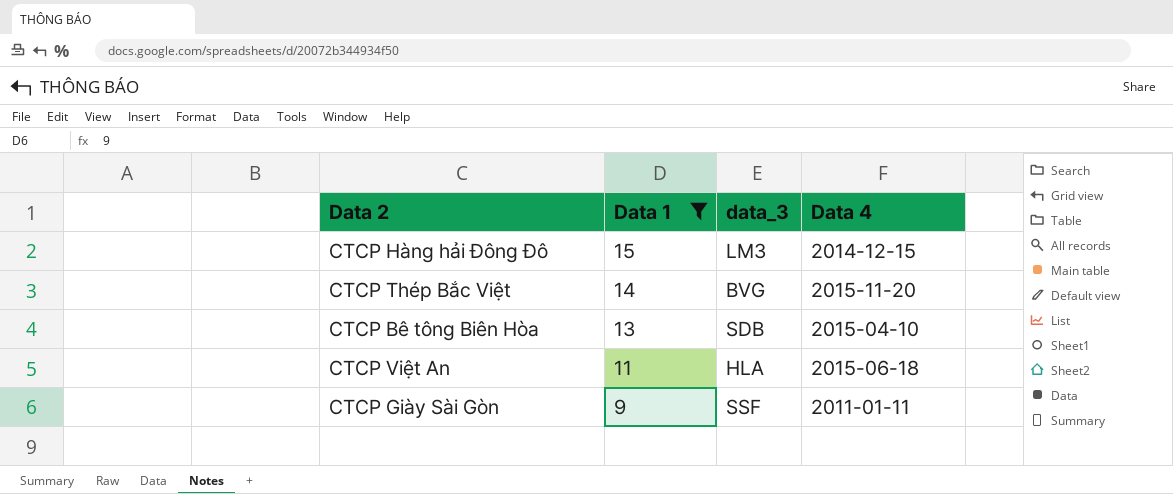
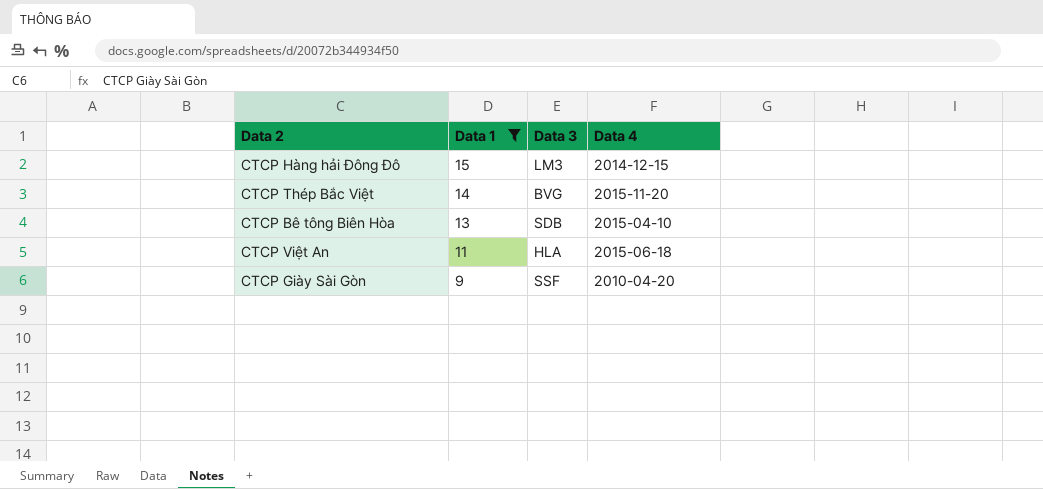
column name: data_3 -> Data 3
CTCP Giày Sài Gòn | Data 4: 2011-01-11 -> 2010-04-20

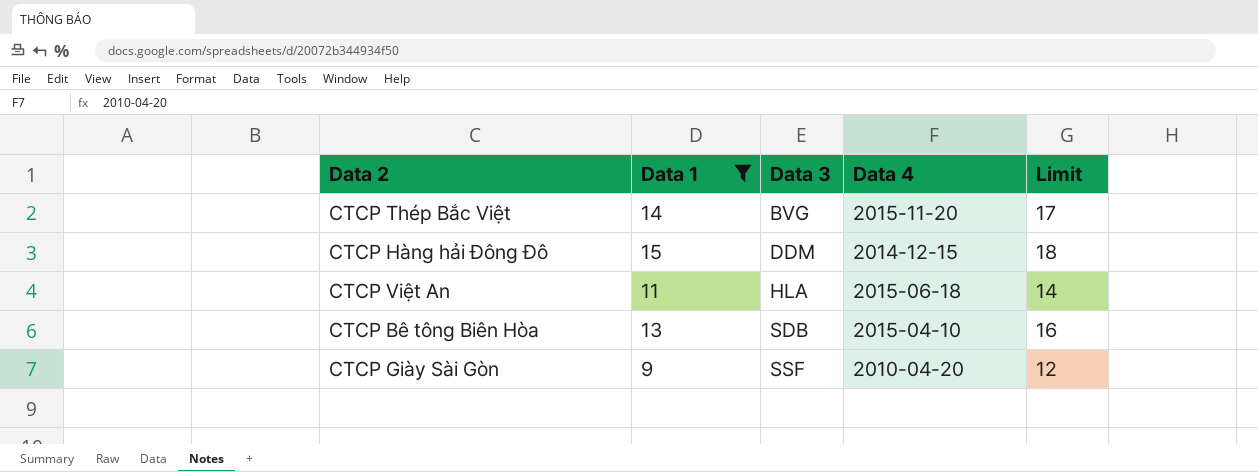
row order: Data 1 descending -> Data 3 ascending
column Limit | formula: none -> [Data 1] + 3
CTCP Hàng hải Đông Đô | Data 3: LM3 -> DDM

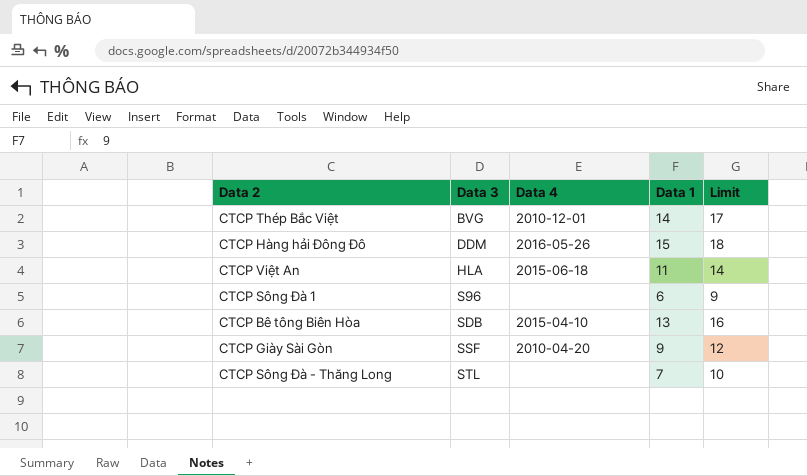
filter: Data 1 >= 9 -> none
column Data 1 | position: 2 -> 4
CTCP Thép Bắc Việt | Data 4: 2015-11-20 -> 2010-12-01
CTCP Hàng hải Đông Đô | Data 4: 2014-12-15 -> 2016-05-26

